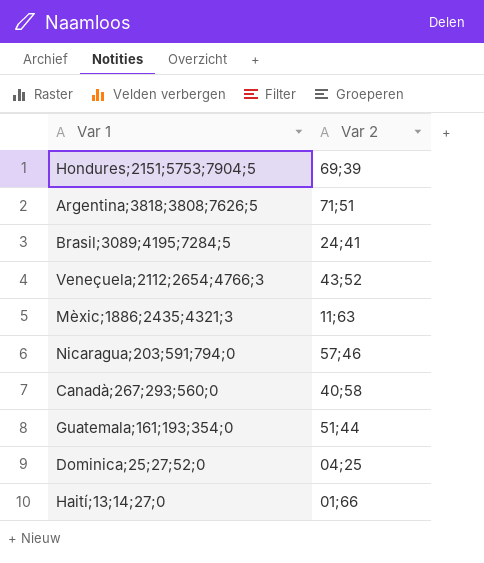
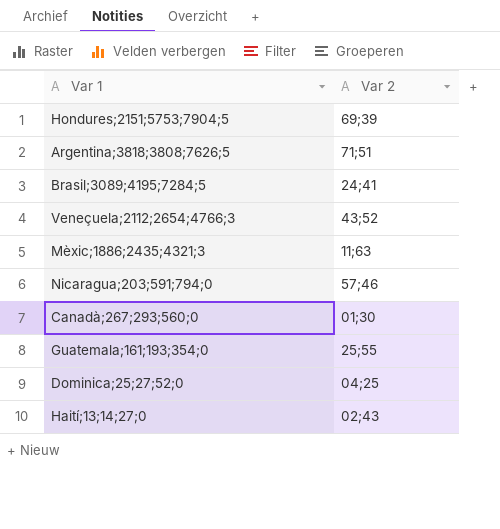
Canadà;267;293;560;0 | Var 2: 40;58 -> 01;30
Guatemala;161;193;354;0 | Var 2: 51;44 -> 25;55
Haití;13;14;27;0 | Var 2: 01;66 -> 02;43

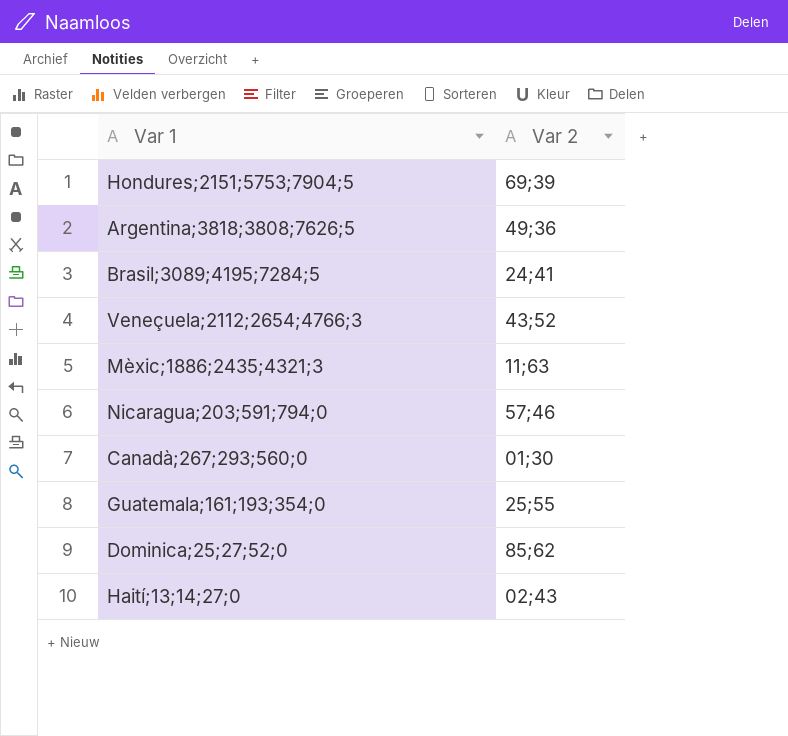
Argentina;3818;3808;7626;5 | Var 2: 71;51 -> 49;36
Dominica;25;27;52;0 | Var 2: 04;25 -> 85;62

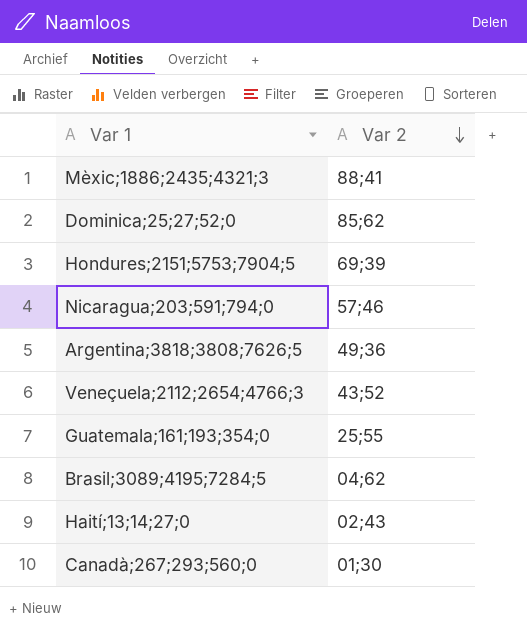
row order: none -> Var 2 descending
Mèxic;1886;2435;4321;3 | Var 2: 11;63 -> 88;41
Brasil;3089;4195;7284;5 | Var 2: 24;41 -> 04;62

